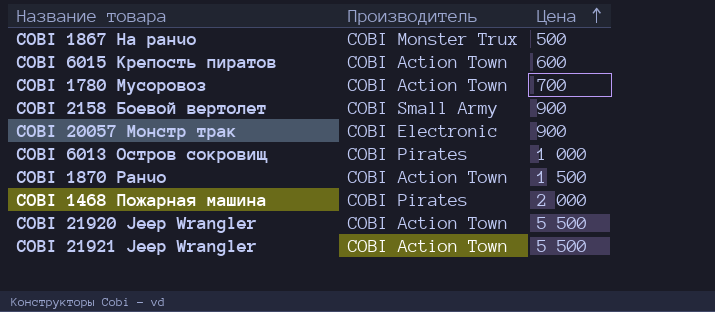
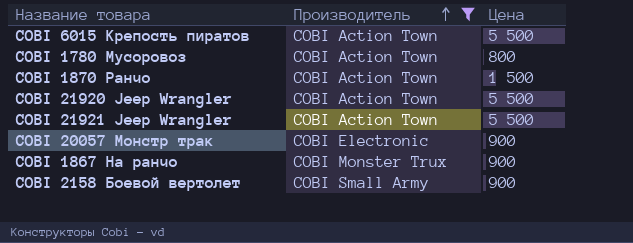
filter: none -> Производитель != COBI Pirates
row order: Цена ascending -> Производитель ascending
COBI 6015 Крепость пиратов | Цена: 600 -> 5 500
COBI 1780 Мусоровоз | Цена: 700 -> 800
COBI 1867 На ранчо | Цена: 500 -> 900

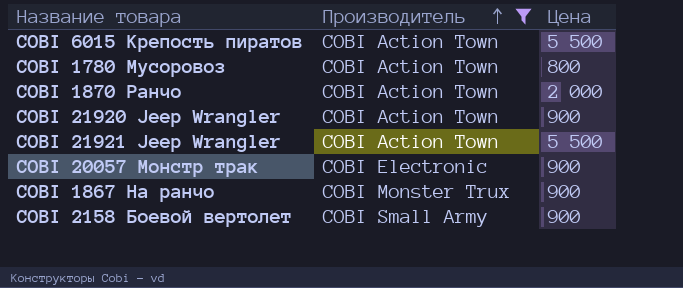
COBI 1870 Ранчо | Цена: 1 500 -> 2 000
COBI 21920 Jeep Wrangler | Цена: 5 500 -> 900

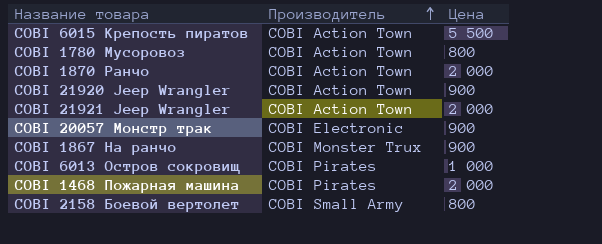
filter: Производитель != COBI Pirates -> none
COBI 21921 Jeep Wrangler | Цена: 5 500 -> 2 000
COBI 2158 Боевой вертолет | Цена: 900 -> 800

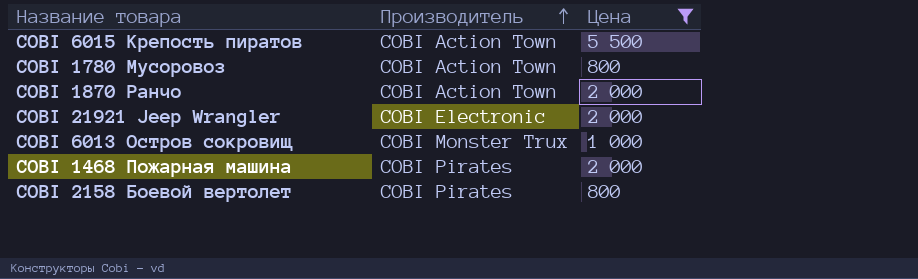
filter: none -> Цена != 900
COBI 21921 Jeep Wrangler | Производитель: COBI Action Town -> COBI Electronic
COBI 6013 Остров сокровищ | Производитель: COBI Pirates -> COBI Monster Trux
COBI 2158 Боевой вертолет | Производитель: COBI Small Army -> COBI Pirates

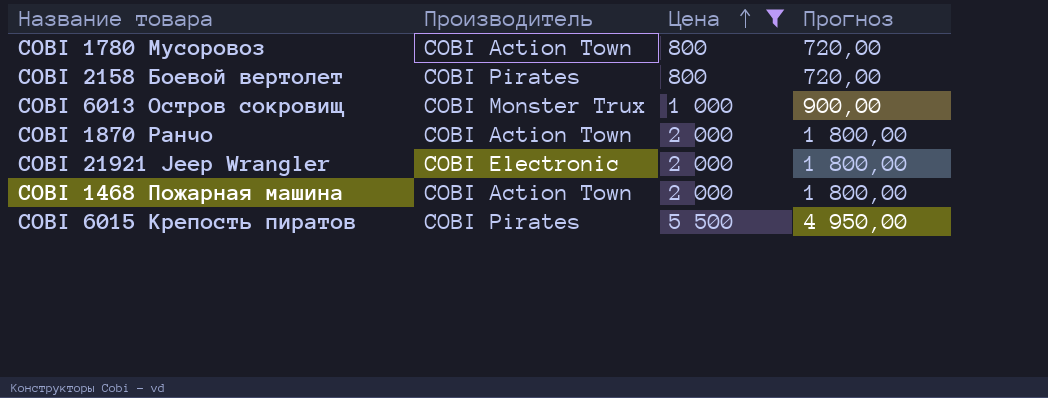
row order: Производитель ascending -> Цена ascending
column Прогноз | formula: none -> [Цена] * 0,9
COBI 1468 Пожарная машина | Производитель: COBI Pirates -> COBI Action Town
COBI 6015 Крепость пиратов | Производитель: COBI Action Town -> COBI Pirates

